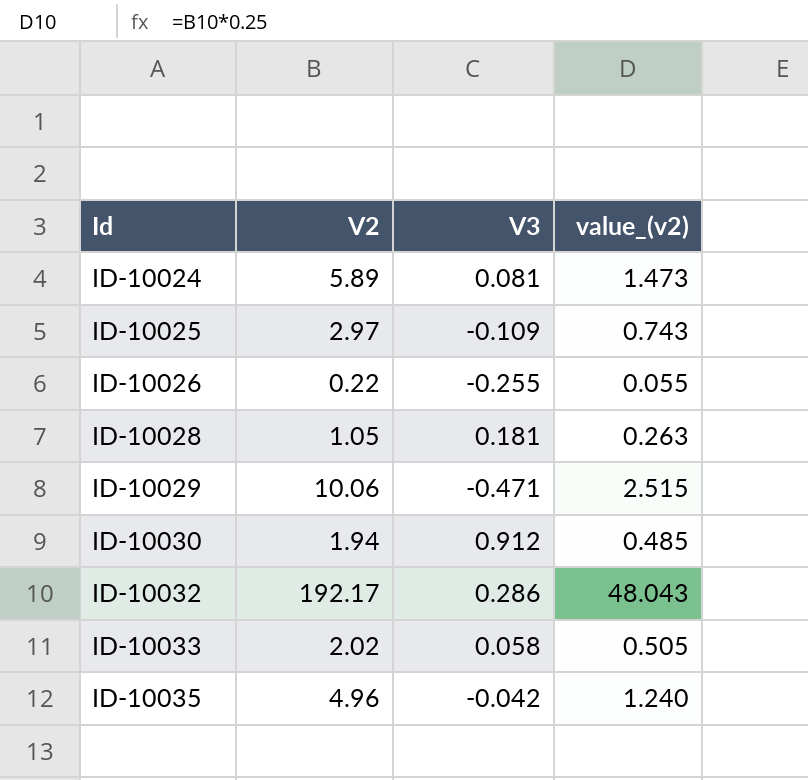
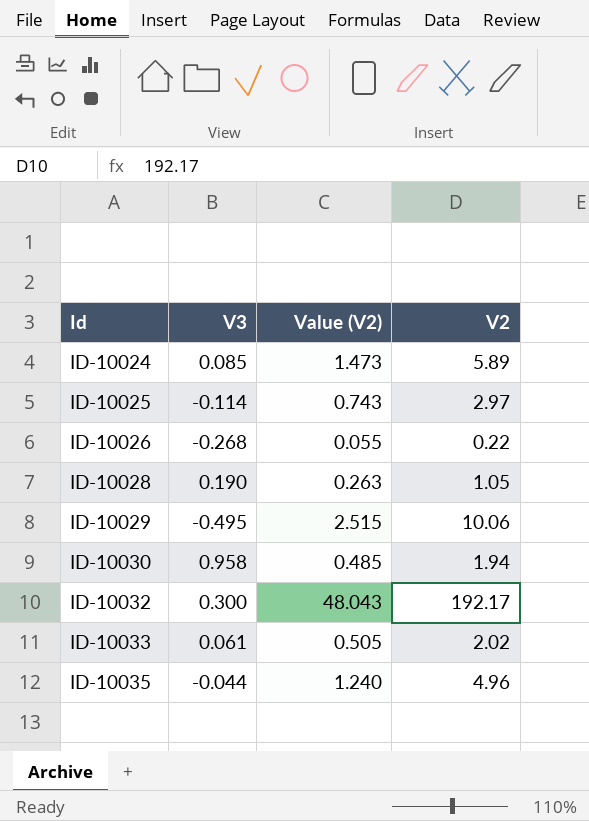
column name: value_(v2) -> Value (V2)
column V2 | position: 2 -> 4
ID-10024 | V3: 0.081 -> 0.085
ID-10025 | V3: -0.109 -> -0.114
ID-10026 | V3: -0.255 -> -0.268
ID-10028 | V3: 0.181 -> 0.190
ID-10029 | V3: -0.471 -> -0.495
ID-10030 | V3: 0.912 -> 0.958
ID-10032 | V3: 0.286 -> 0.300
ID-10033 | V3: 0.058 -> 0.061
ID-10035 | V3: -0.042 -> -0.044

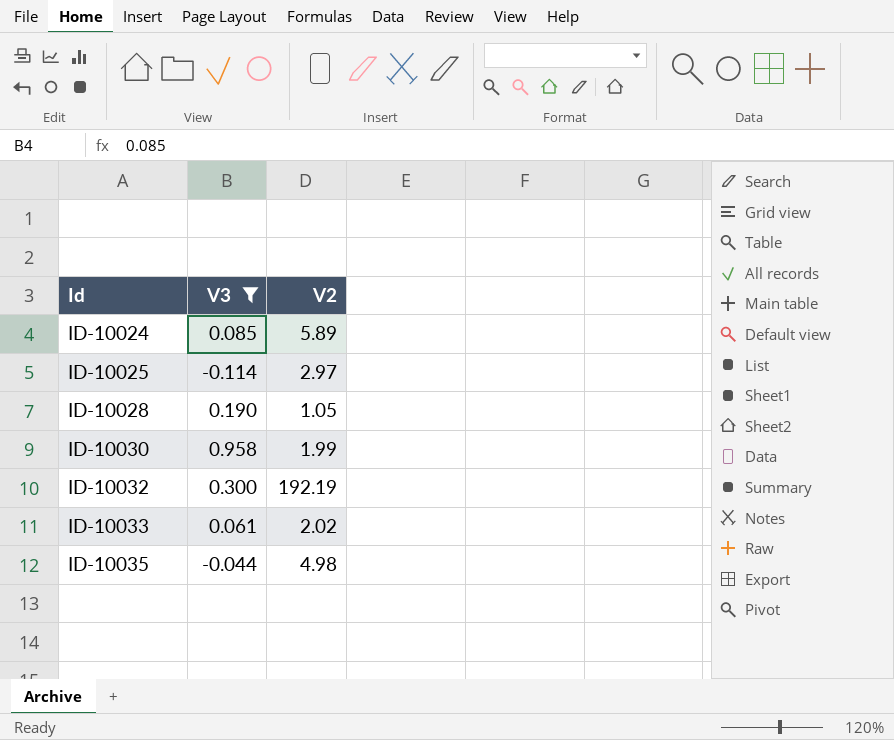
filter: none -> V3 >= -0.114
column Value (V2) | formula: [V2] * 0.25 -> none
ID-10030 | V2: 1.94 -> 1.99
ID-10032 | V2: 192.17 -> 192.19
ID-10035 | V2: 4.96 -> 4.98

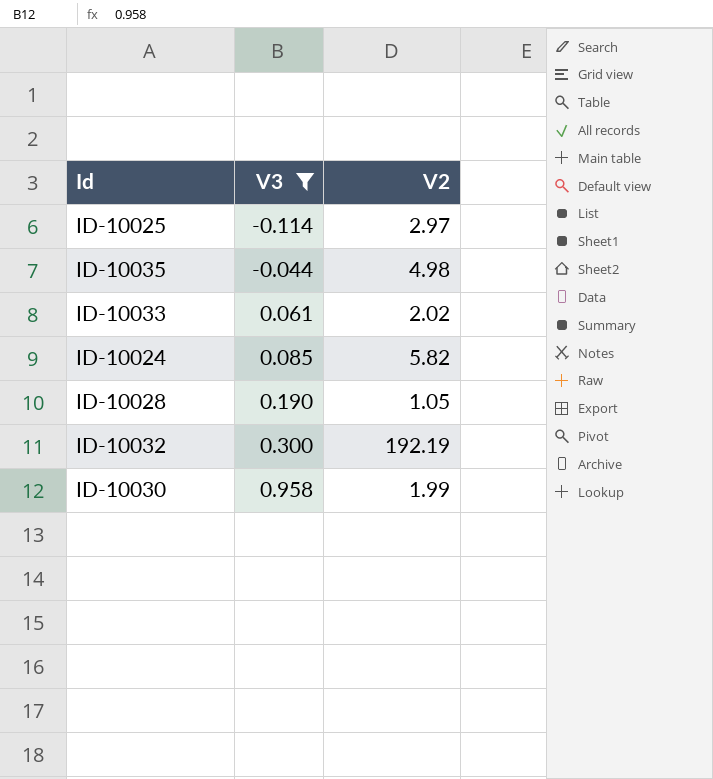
row order: Id ascending -> V3 ascending
ID-10024 | V2: 5.89 -> 5.82

